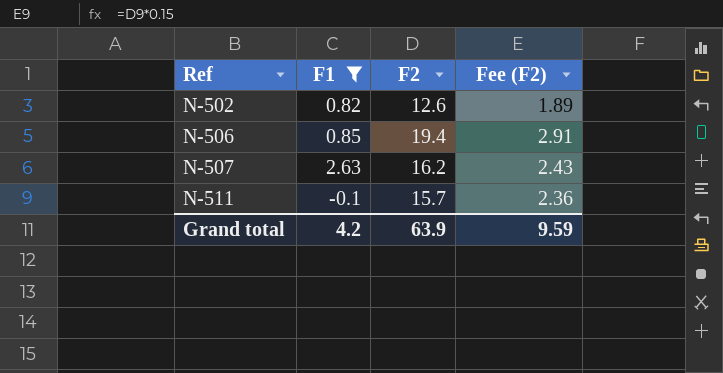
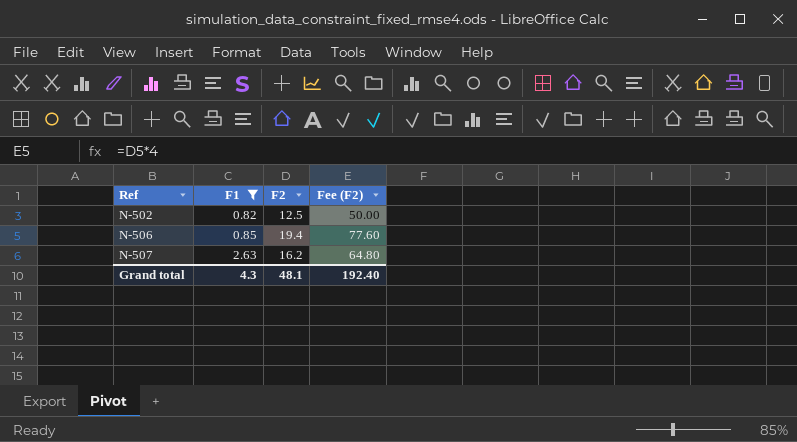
column Fee (F2) | formula: [F2] * 0.15 -> [F2] * 4
row N-511: -0.1 | 15.7 | 2.36 -> none
N-502 | F2: 12.6 -> 12.5
Grand total | F1: 4.2 -> 4.3
Grand total | F2: 63.9 -> 48.1
Grand total | Fee (F2): 9.59 -> 192.40

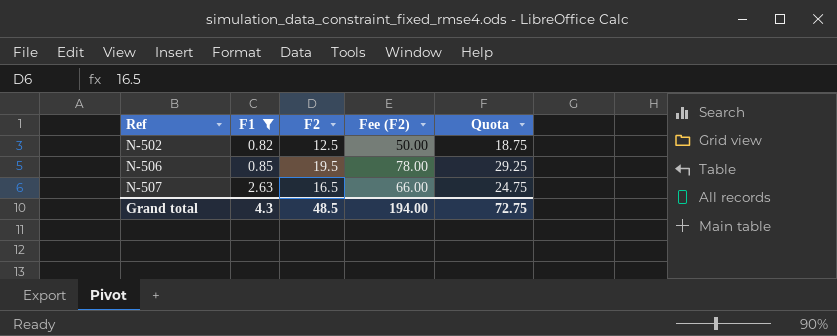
column Quota | formula: none -> [F2] * 1.5
N-506 | F2: 19.4 -> 19.5
N-506 | Fee (F2): 77.60 -> 78.00
N-507 | F2: 16.2 -> 16.5
N-507 | Fee (F2): 64.80 -> 66.00
Grand total | F2: 48.1 -> 48.5
Grand total | Fee (F2): 192.40 -> 194.00

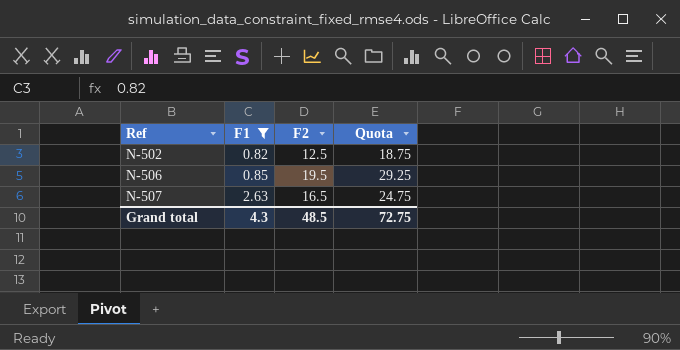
column Fee (F2) | formula: [F2] * 4 -> none

